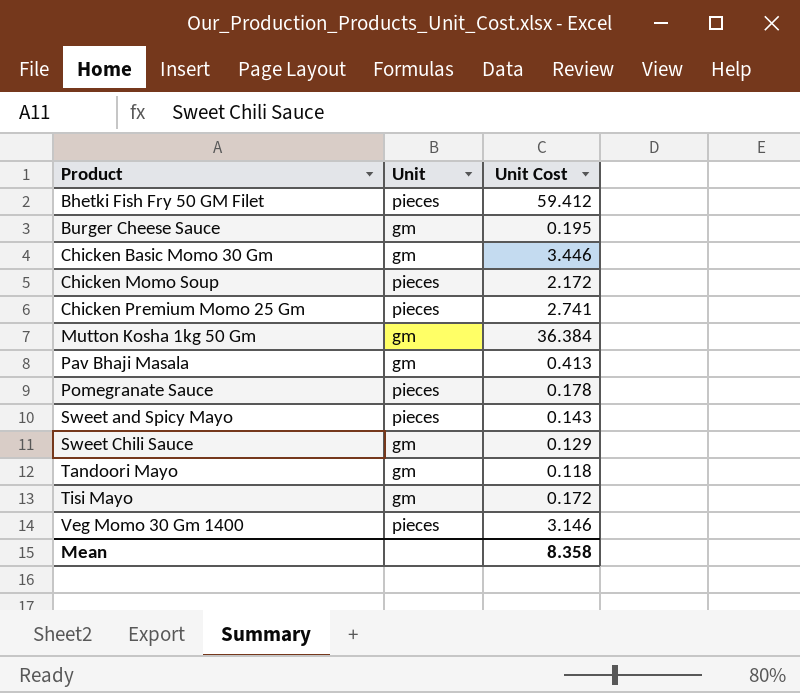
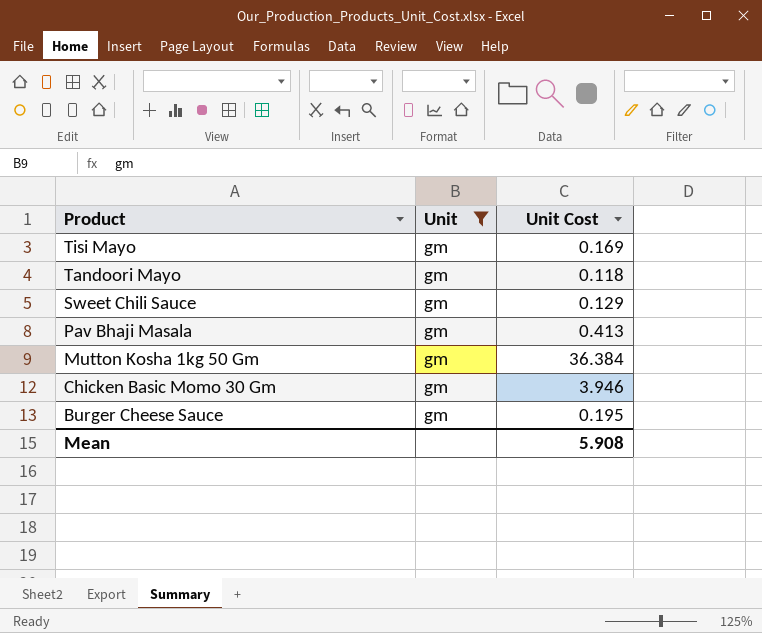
filter: none -> Unit = gm
row order: Product ascending -> Product descending
Tisi Mayo | Unit Cost: 0.172 -> 0.169
Chicken Basic Momo 30 Gm | Unit Cost: 3.446 -> 3.946
Mean | Unit Cost: 8.358 -> 5.908

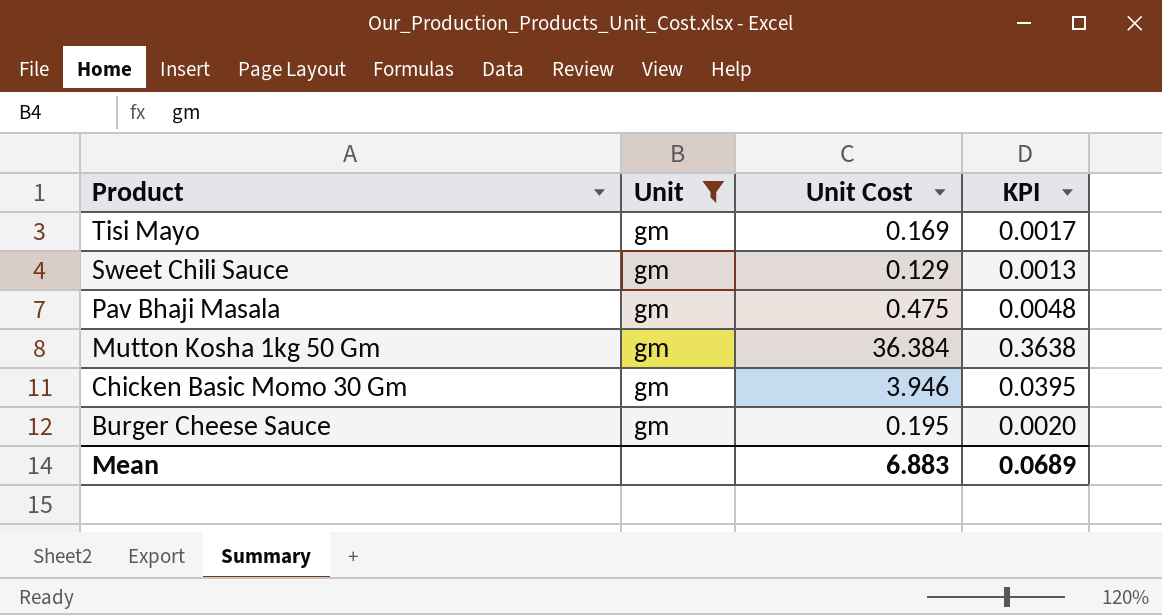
column KPI | formula: none -> [Unit Cost] * 0.01
row Tandoori Mayo: gm | 0.118 -> none
Pav Bhaji Masala | Unit Cost: 0.413 -> 0.475
Mean | Unit Cost: 5.908 -> 6.883

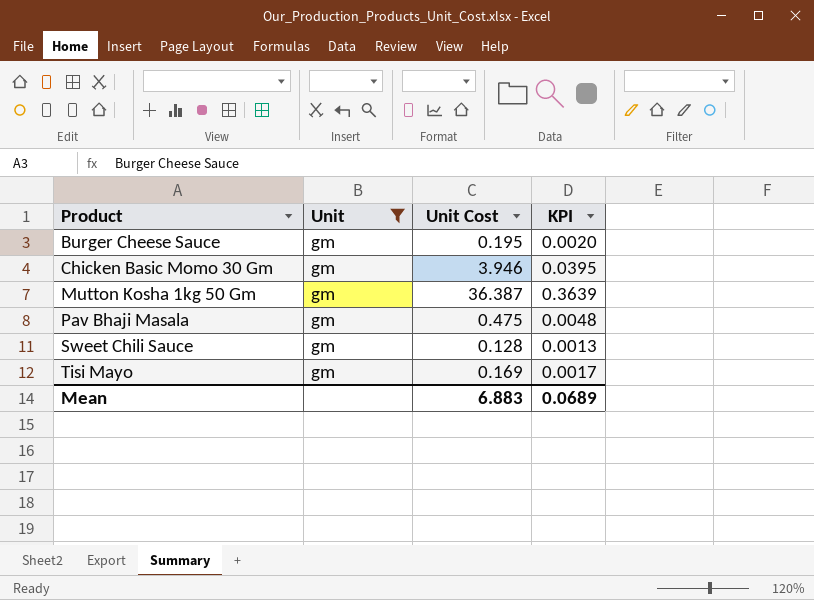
row order: Product descending -> Product ascending
Mutton Kosha 1kg 50 Gm | Unit Cost: 36.384 -> 36.387
Mutton Kosha 1kg 50 Gm | KPI: 0.3638 -> 0.3639
Sweet Chili Sauce | Unit Cost: 0.129 -> 0.128

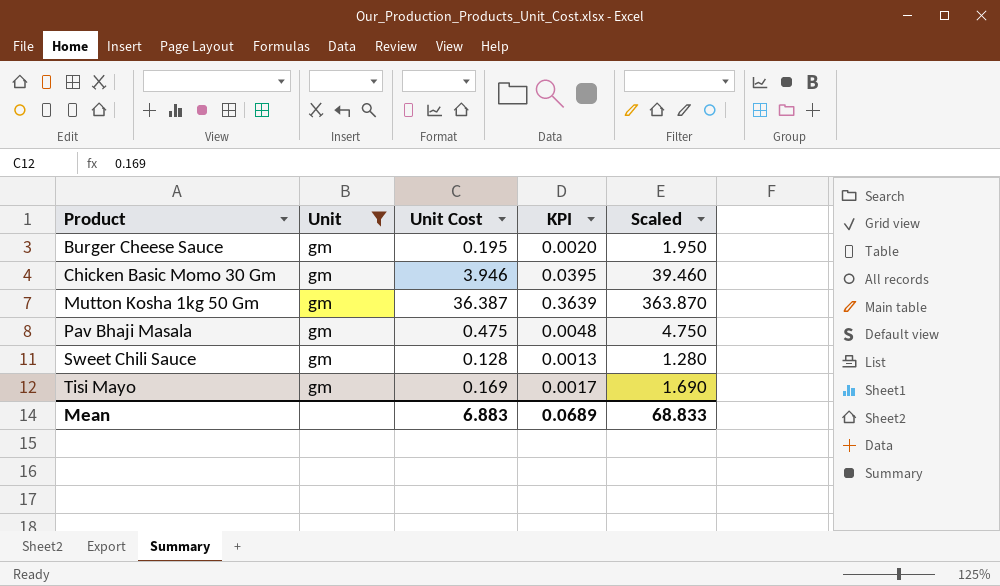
column Scaled | formula: none -> [Unit Cost] * 10

